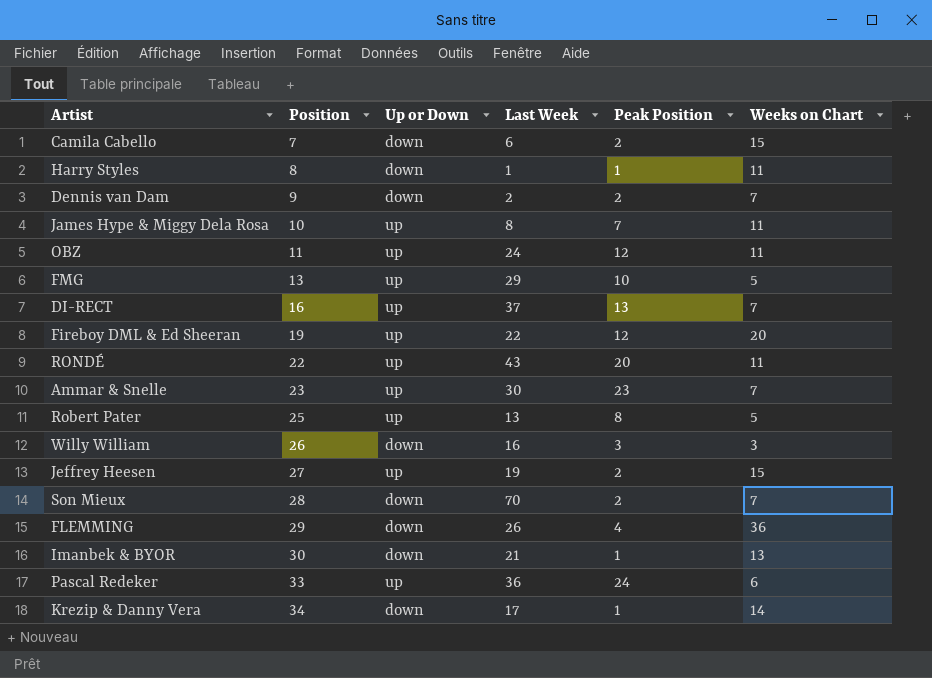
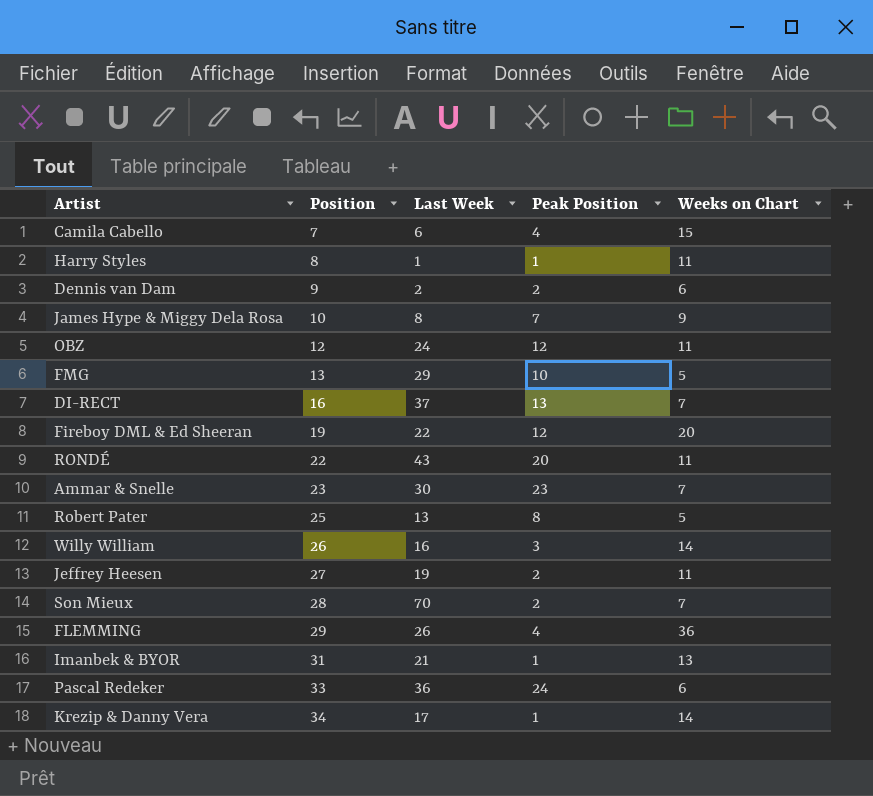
column Up or Down | position: 3 -> none
Camila Cabello | Peak Position: 2 -> 4
Dennis van Dam | Weeks on Chart: 7 -> 6
James Hype & Miggy Dela Rosa | Weeks on Chart: 11 -> 9
OBZ | Position: 11 -> 12
Willy William | Weeks on Chart: 3 -> 14
Jeffrey Heesen | Weeks on Chart: 15 -> 11
Imanbek & BYOR | Position: 30 -> 31

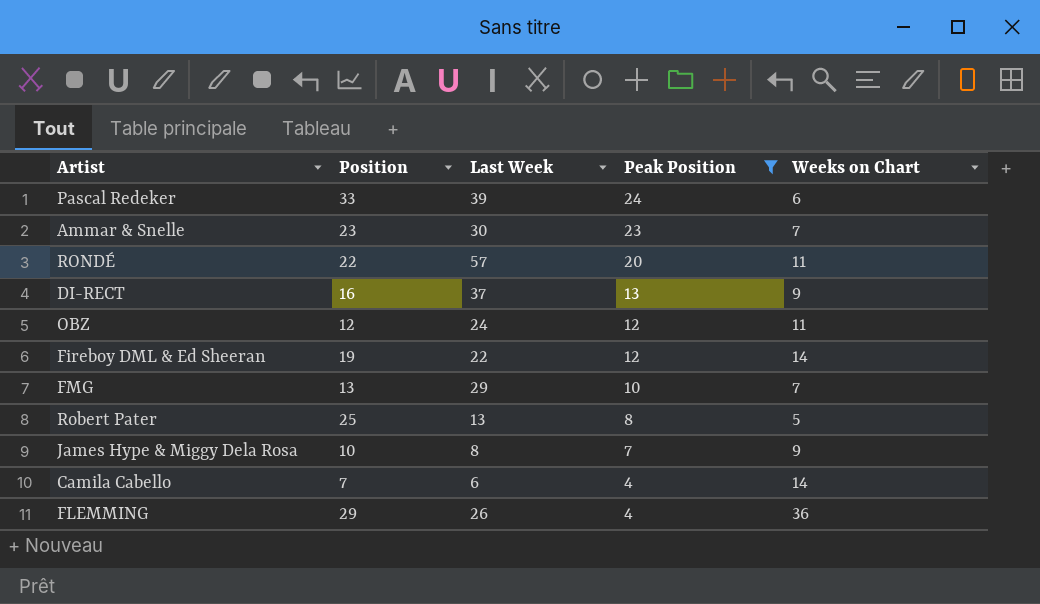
filter: none -> Peak Position >= 4
row order: Position ascending -> Peak Position descending
Pascal Redeker | Last Week: 36 -> 39
RONDÉ | Last Week: 43 -> 57
DI-RECT | Weeks on Chart: 7 -> 9
Fireboy DML & Ed Sheeran | Weeks on Chart: 20 -> 14
FMG | Weeks on Chart: 5 -> 7
Camila Cabello | Weeks on Chart: 15 -> 14

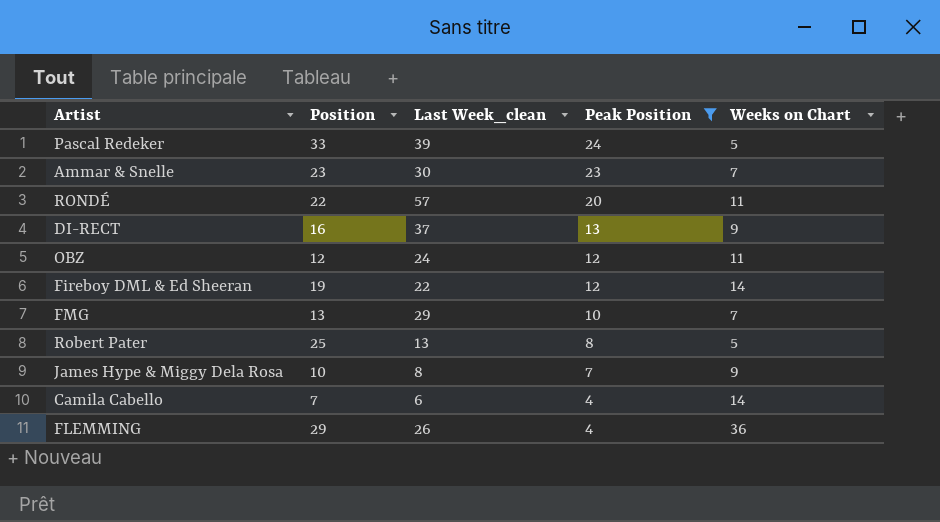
column name: Last Week -> Last Week_clean
Pascal Redeker | Weeks on Chart: 6 -> 5

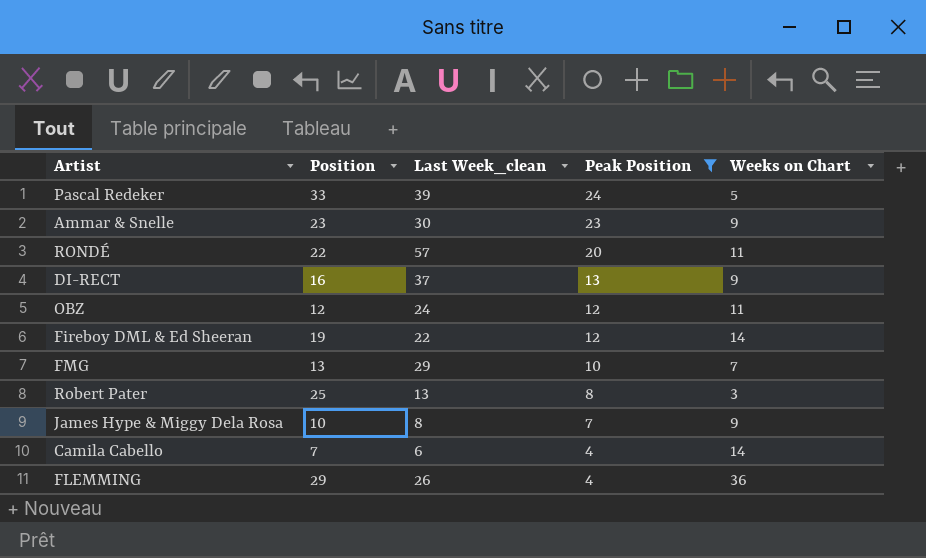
Ammar & Snelle | Weeks on Chart: 7 -> 9
Robert Pater | Weeks on Chart: 5 -> 3

